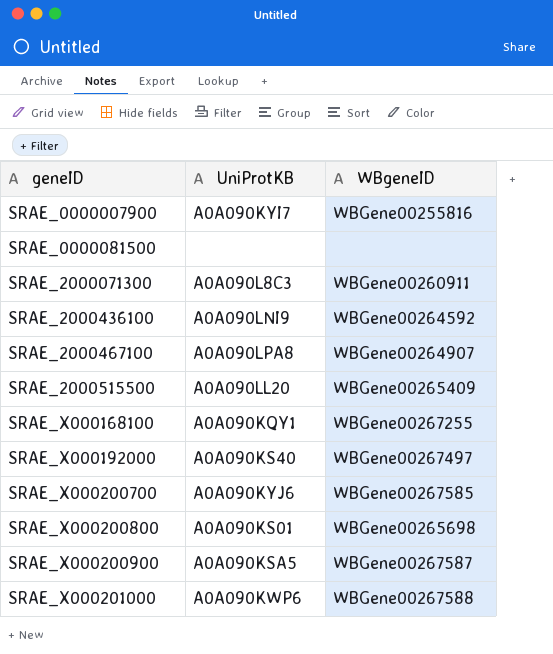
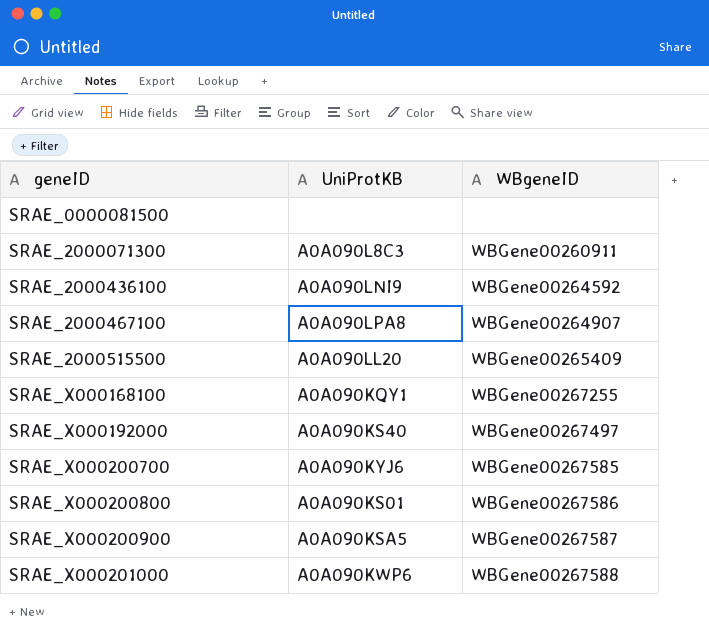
row SRAE_0000007900: A0A090KYI7 | WBGene00255816 -> none
SRAE_X000200800 | WBgeneID: WBGene00265698 -> WBGene00267586

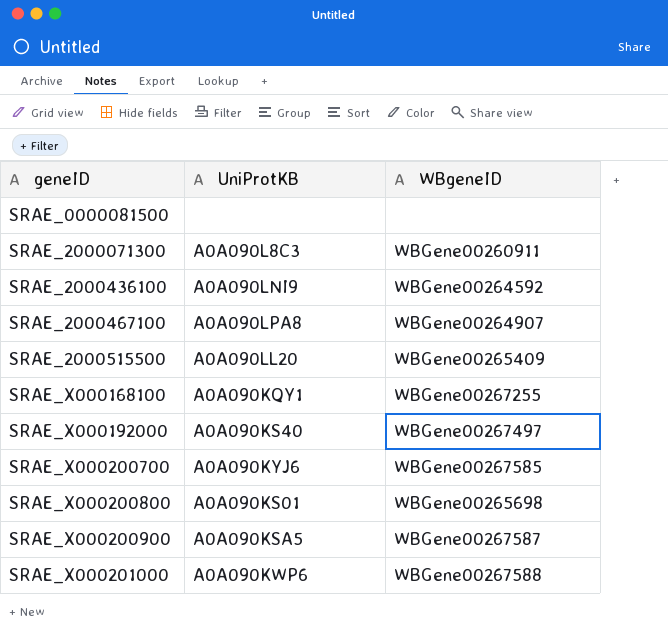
SRAE_X000200800 | WBgeneID: WBGene00267586 -> WBGene00265698

